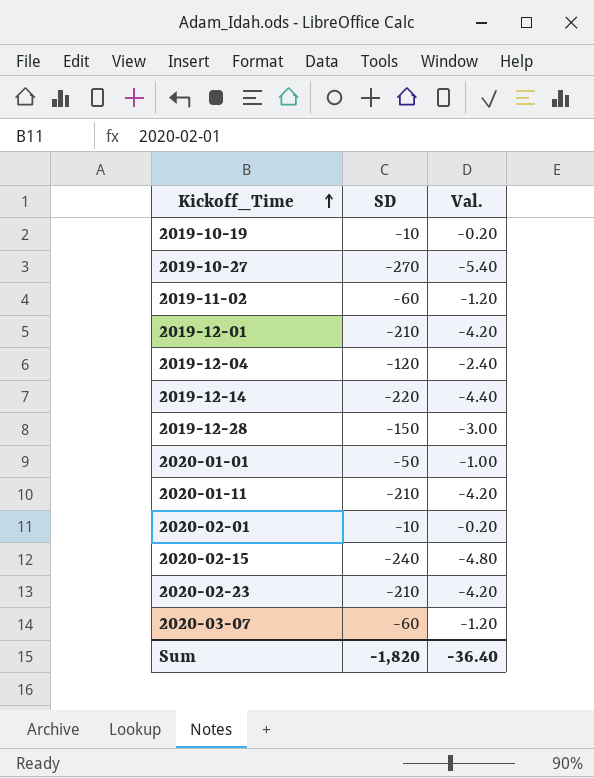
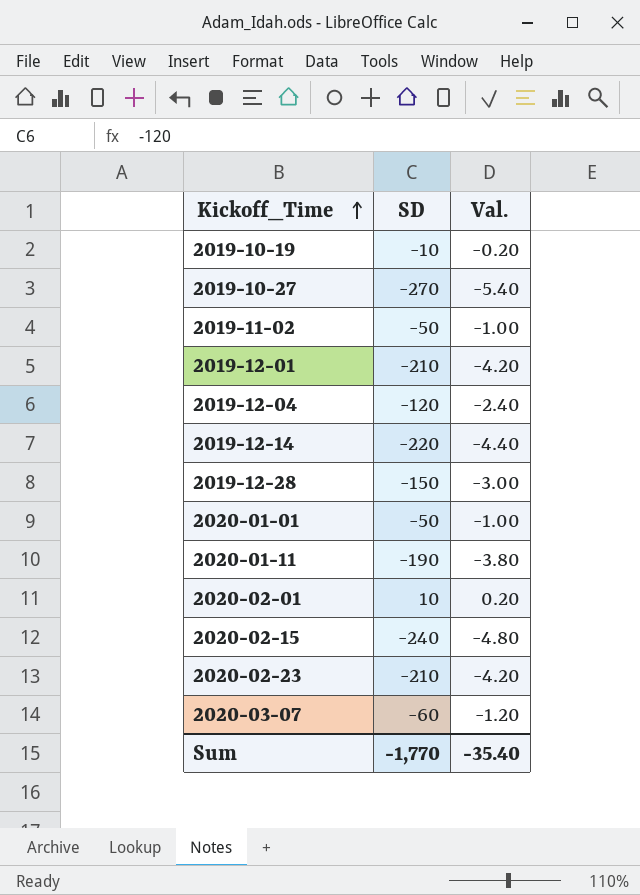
2019-11-02 | SD: -60 -> -50
2019-11-02 | Val.: -1.20 -> -1.00
2020-01-11 | SD: -210 -> -190
2020-01-11 | Val.: -4.20 -> -3.80
2020-02-01 | SD: -10 -> 10
2020-02-01 | Val.: -0.20 -> 0.20
Sum | SD: -1,820 -> -1,770
Sum | Val.: -36.40 -> -35.40

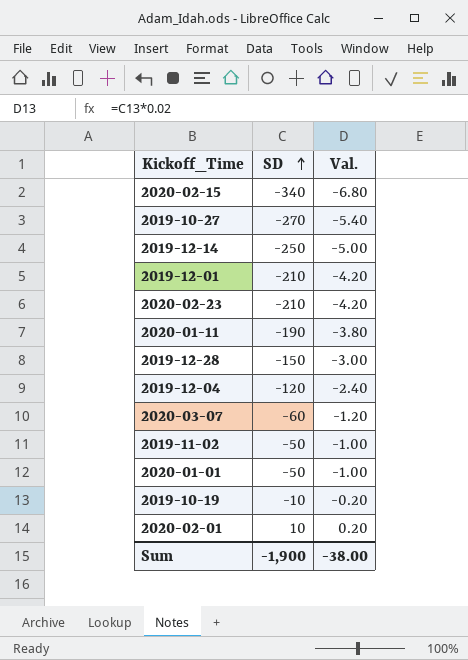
row order: Kickoff_Time ascending -> SD ascending
2020-02-15 | SD: -240 -> -340
2020-02-15 | Val.: -4.80 -> -6.80
2019-12-14 | SD: -220 -> -250
2019-12-14 | Val.: -4.40 -> -5.00
Sum | SD: -1,770 -> -1,900
Sum | Val.: -35.40 -> -38.00

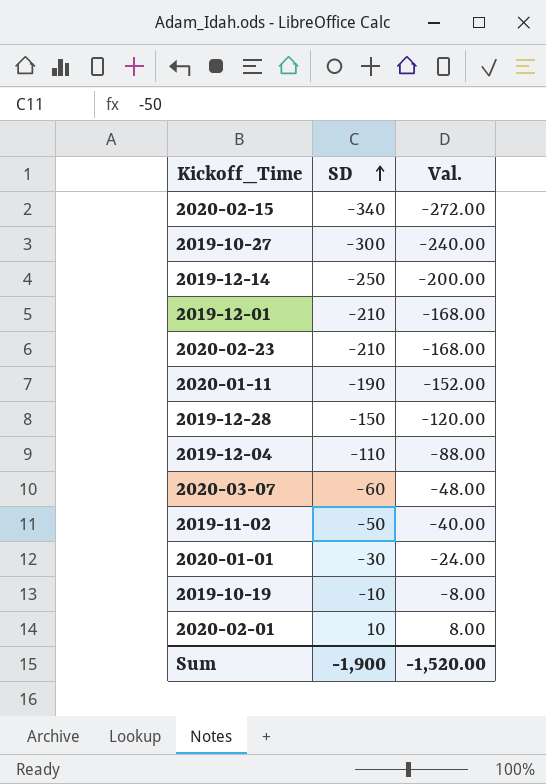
column Val. | formula: [SD] * 0.02 -> [SD] * 0.8
2019-10-27 | SD: -270 -> -300
2019-12-04 | SD: -120 -> -110
2020-01-01 | SD: -50 -> -30
Sum | Val.: -38.00 -> -1,520.00

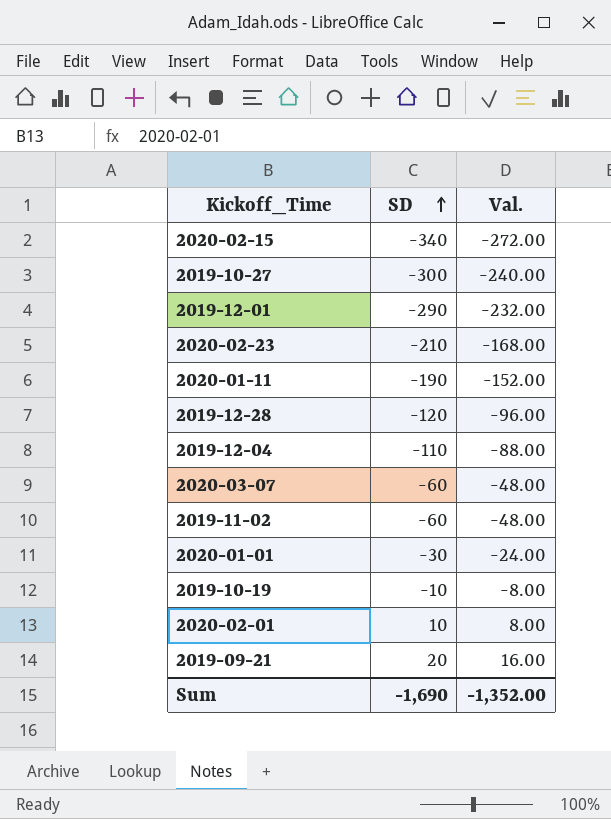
row 2019-12-14: -250 | -200.00 -> none
2019-12-01 | SD: -210 -> -290
2019-12-01 | Val.: -168.00 -> -232.00
2019-12-28 | SD: -150 -> -120
2019-12-28 | Val.: -120.00 -> -96.00
2019-11-02 | SD: -50 -> -60
2019-11-02 | Val.: -40.00 -> -48.00
row 2019-09-21: none -> 20 | 16.00
Sum | SD: -1,900 -> -1,690
Sum | Val.: -1,520.00 -> -1,352.00

